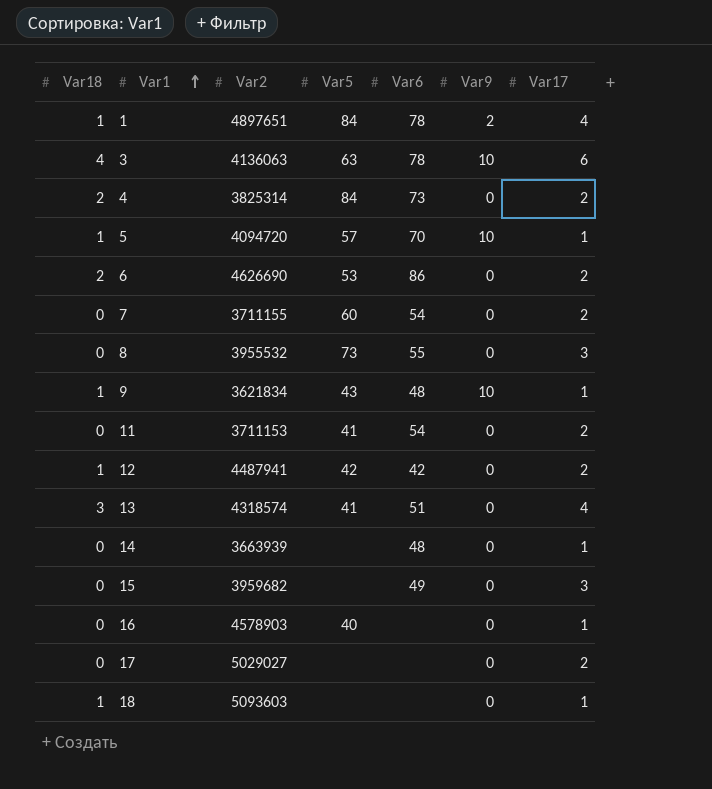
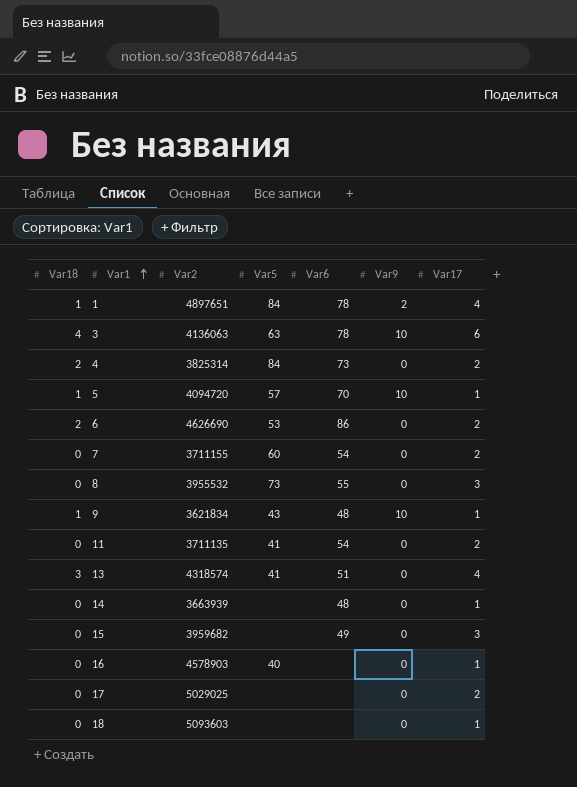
row 12: 1 | 4487941 | 42 | 42 | 0 | 2 -> none
11 | Var2: 3711153 -> 3711135
17 | Var2: 5029027 -> 5029025
18 | Var18: 1 -> 0

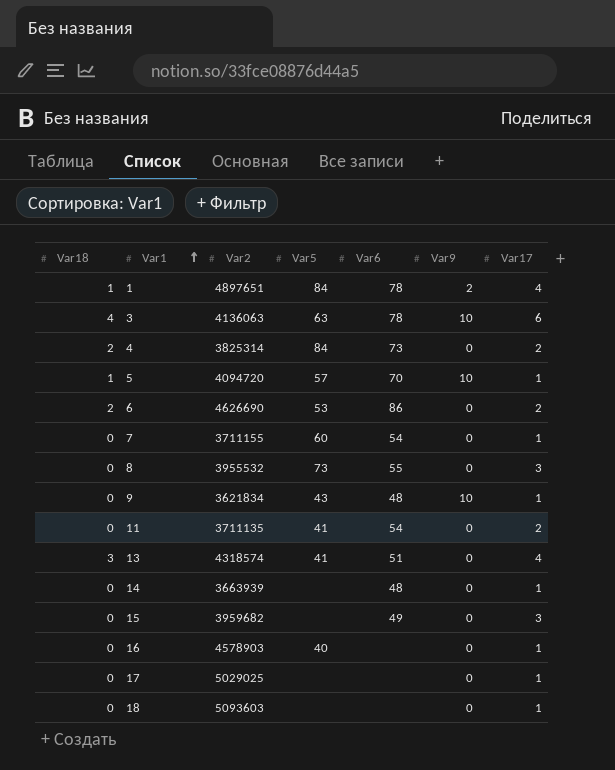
7 | Var17: 2 -> 1
9 | Var18: 1 -> 0
17 | Var17: 2 -> 1

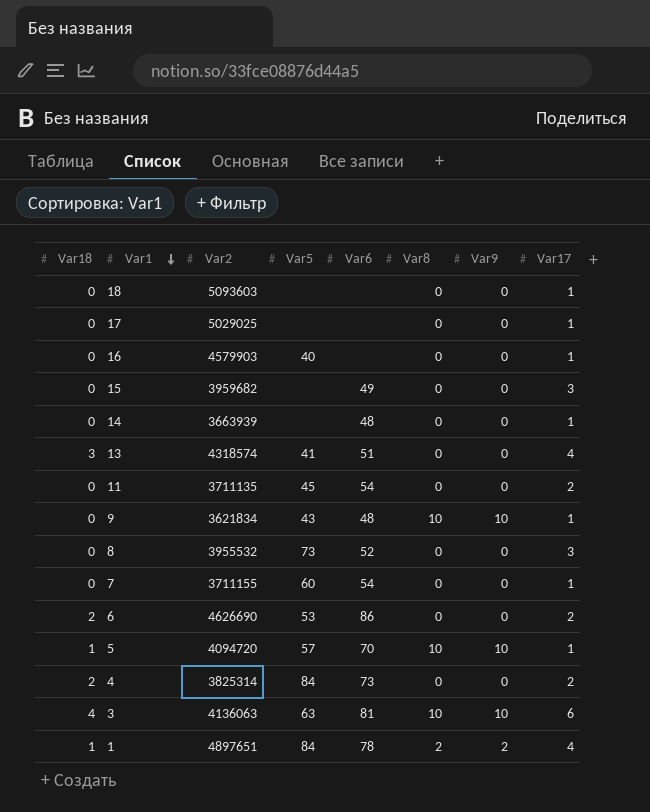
row order: Var1 ascending -> Var1 descending
column Var8 | position: none -> 6
16 | Var2: 4578903 -> 4579903
11 | Var5: 41 -> 45
8 | Var6: 55 -> 52
3 | Var6: 78 -> 81

